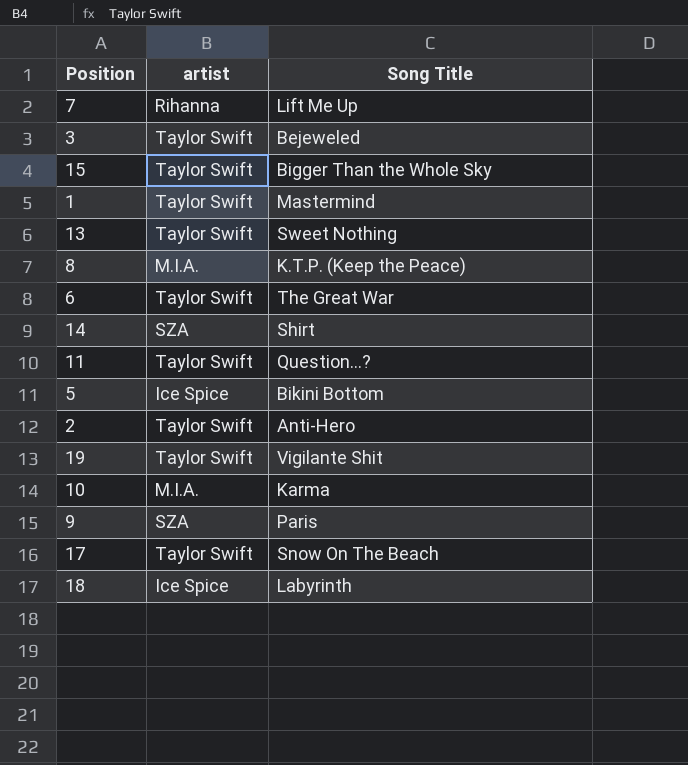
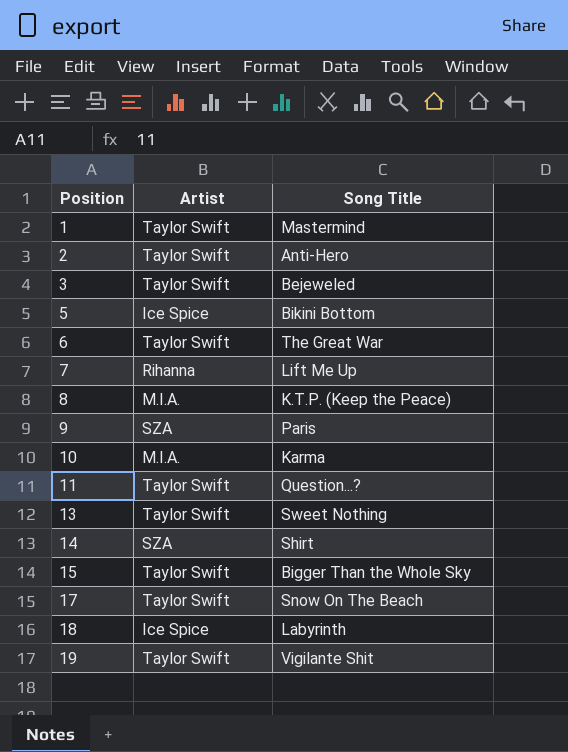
row order: none -> Position ascending
column name: artist -> Artist

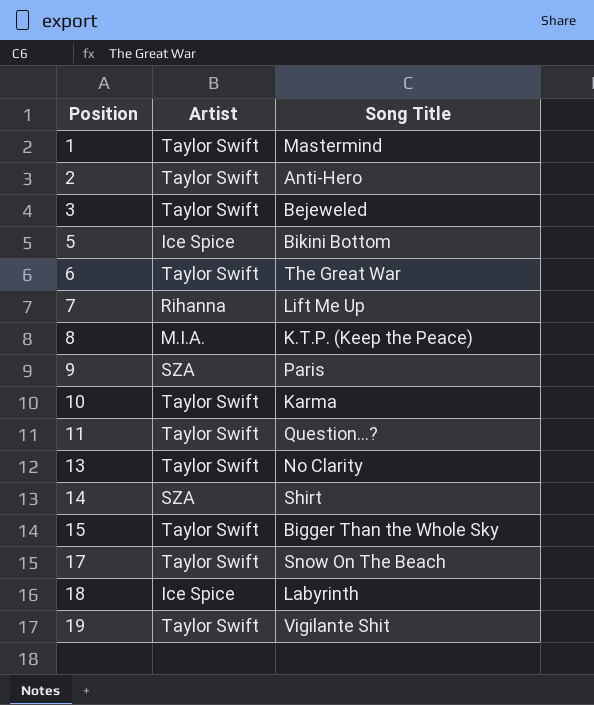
10 | Artist: M.I.A. -> Taylor Swift
13 | Song Title: Sweet Nothing -> No Clarity

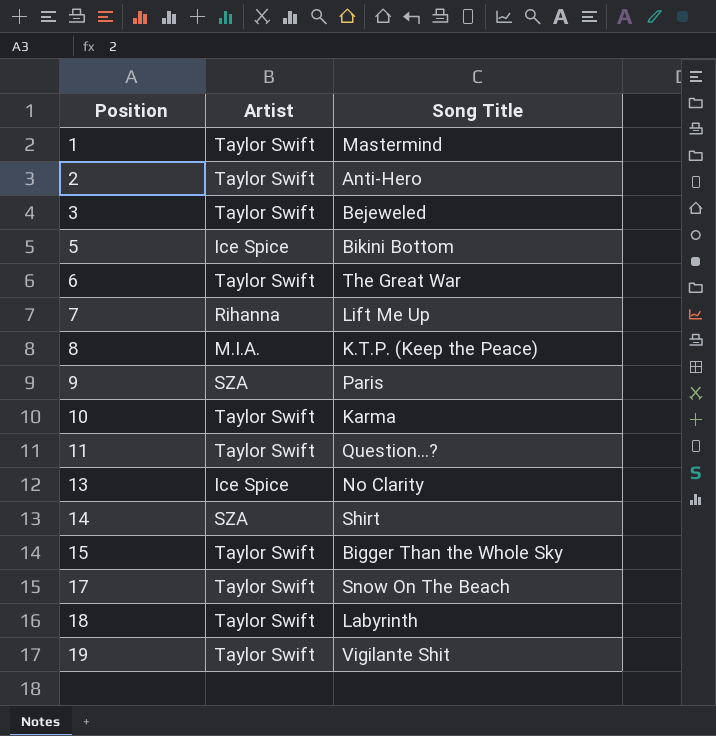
13 | Artist: Taylor Swift -> Ice Spice
18 | Artist: Ice Spice -> Taylor Swift

